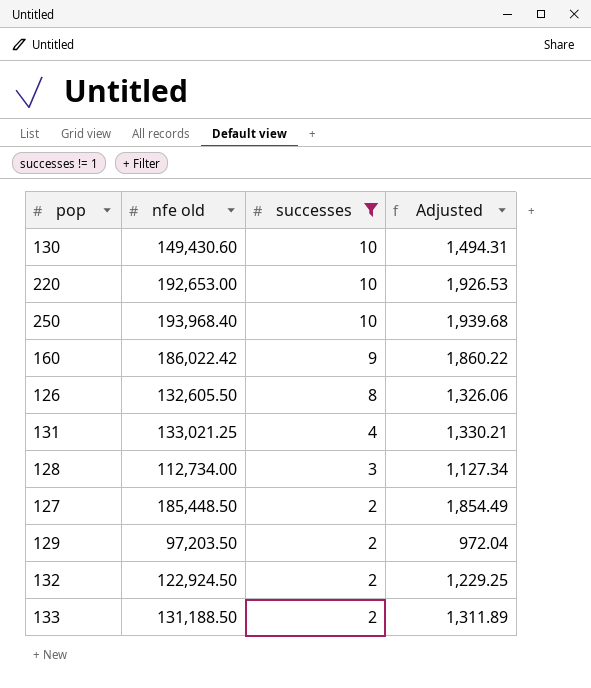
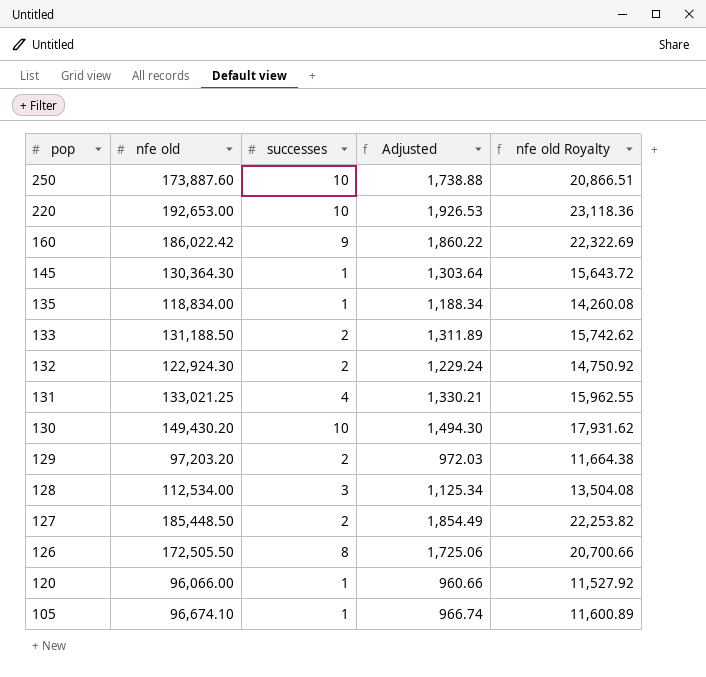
filter: successes != 1 -> none
row order: successes descending -> pop descending
column nfe old Royalty | formula: none -> [nfe old] * 0.12
250 | nfe old: 193,968.40 -> 173,887.60
250 | Adjusted: 1,939.68 -> 1,738.88
132 | nfe old: 122,924.50 -> 122,924.30
132 | Adjusted: 1,229.25 -> 1,229.24
130 | nfe old: 149,430.60 -> 149,430.20
130 | Adjusted: 1,494.31 -> 1,494.30
129 | nfe old: 97,203.50 -> 97,203.20
129 | Adjusted: 972.04 -> 972.03
128 | nfe old: 112,734.00 -> 112,534.00
128 | Adjusted: 1,127.34 -> 1,125.34
126 | nfe old: 132,605.50 -> 172,505.50
126 | Adjusted: 1,326.06 -> 1,725.06

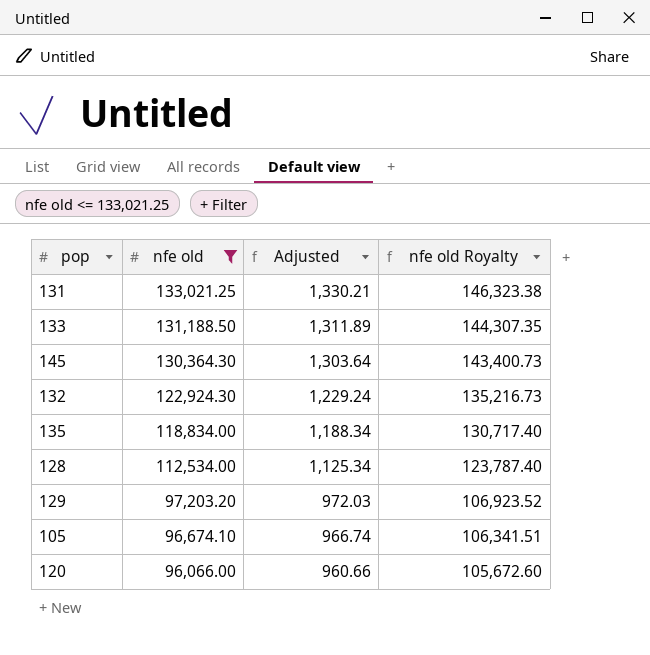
filter: none -> nfe old <= 133,021.25
row order: pop descending -> nfe old descending
column successes | position: 3 -> none
column nfe old Royalty | formula: [nfe old] * 0.12 -> [nfe old] * 1.1

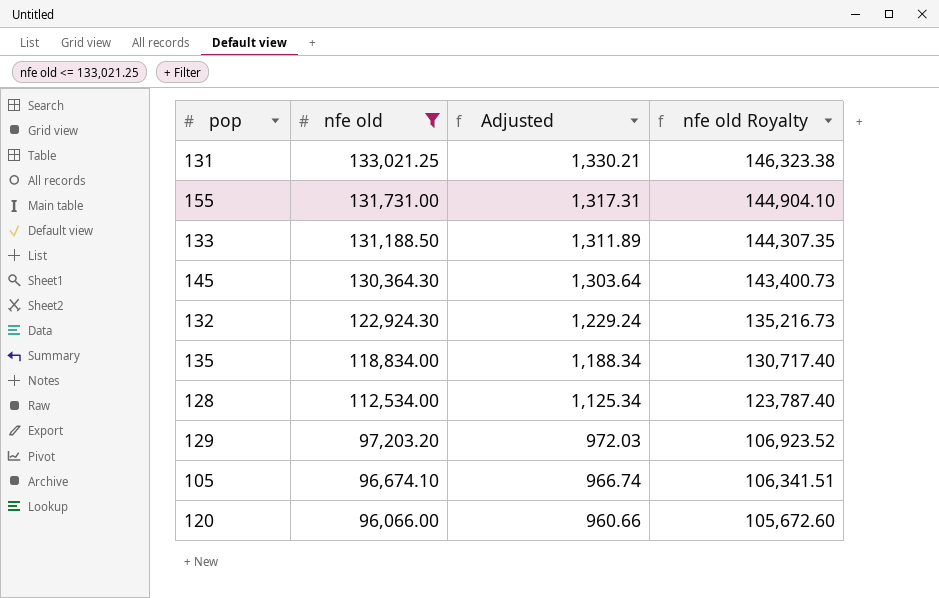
row 155: none -> 131,731.00 | 1,317.31 | 144,904.10

